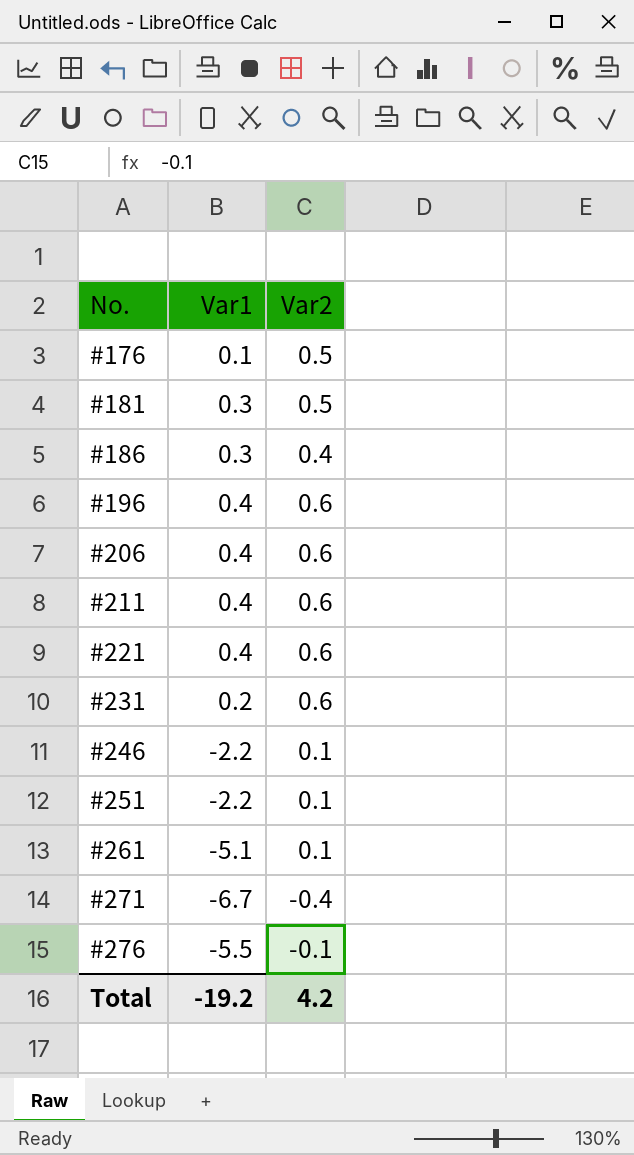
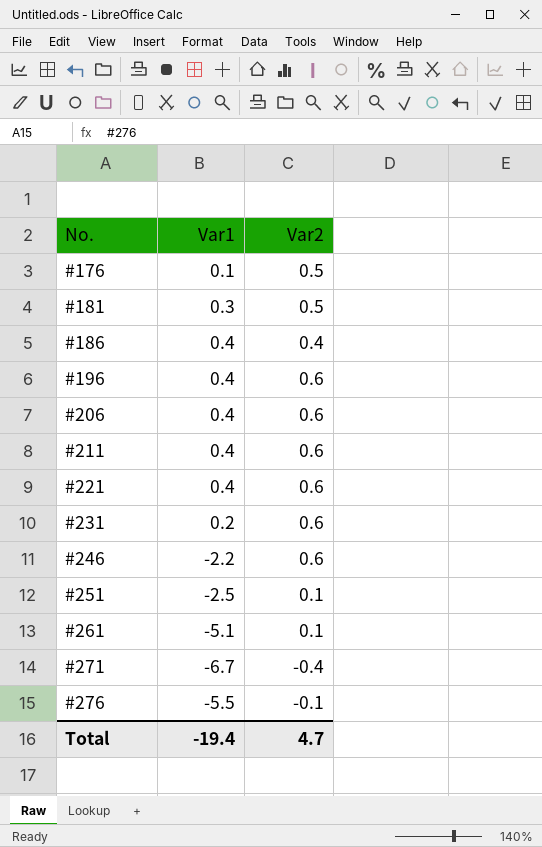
#186 | Var1: 0.3 -> 0.4
#246 | Var2: 0.1 -> 0.6
#251 | Var1: -2.2 -> -2.5
Total | Var1: -19.2 -> -19.4
Total | Var2: 4.2 -> 4.7

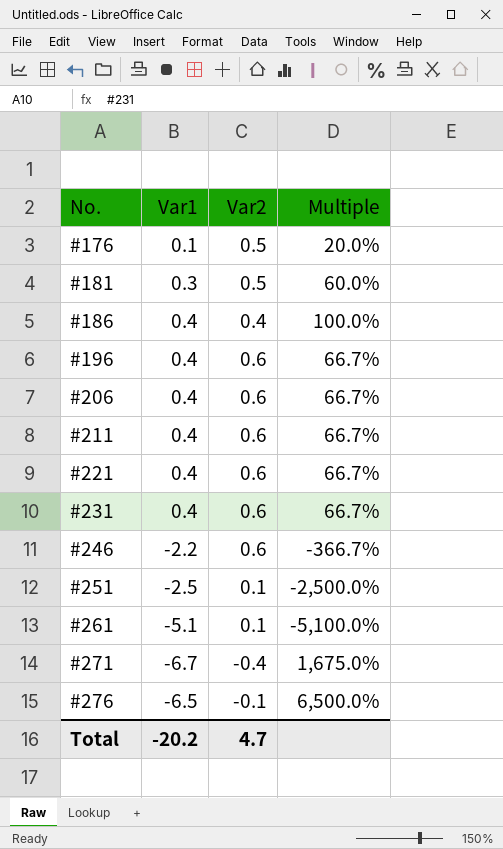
column Multiple | formula: none -> [Var1] / [Var2]
#231 | Var1: 0.2 -> 0.4
#276 | Var1: -5.5 -> -6.5
Total | Var1: -19.4 -> -20.2

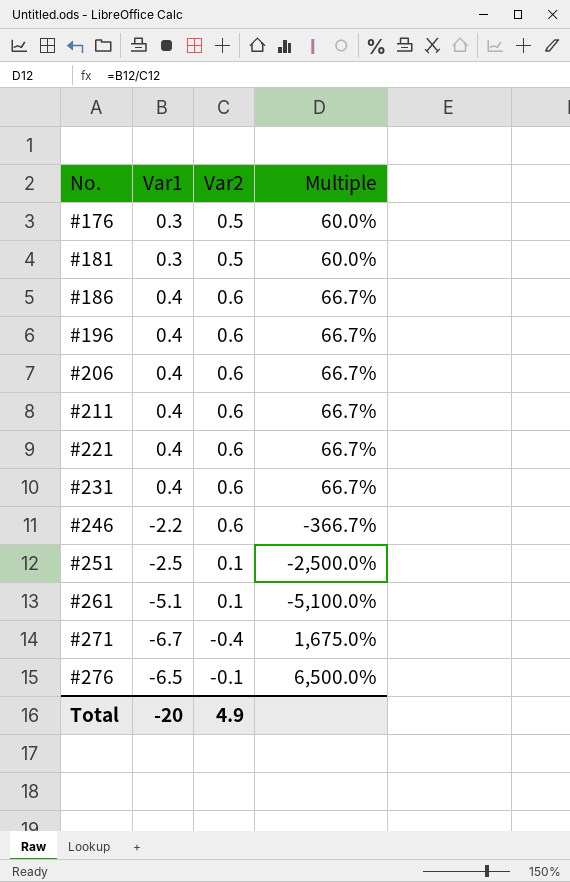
#176 | Var1: 0.1 -> 0.3
#176 | Multiple: 20.0% -> 60.0%
#186 | Var2: 0.4 -> 0.6
#186 | Multiple: 100.0% -> 66.7%
Total | Var1: -20.2 -> -20
Total | Var2: 4.7 -> 4.9

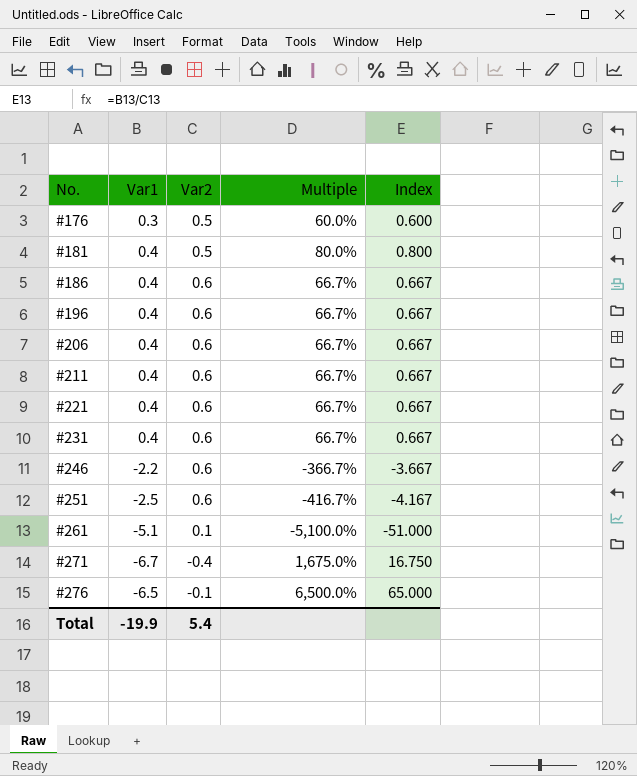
column Index | formula: none -> [Var1] / [Var2]
#181 | Var1: 0.3 -> 0.4
#181 | Multiple: 60.0% -> 80.0%
#251 | Var2: 0.1 -> 0.6
#251 | Multiple: -2,500.0% -> -416.7%
Total | Var1: -20 -> -19.9
Total | Var2: 4.9 -> 5.4

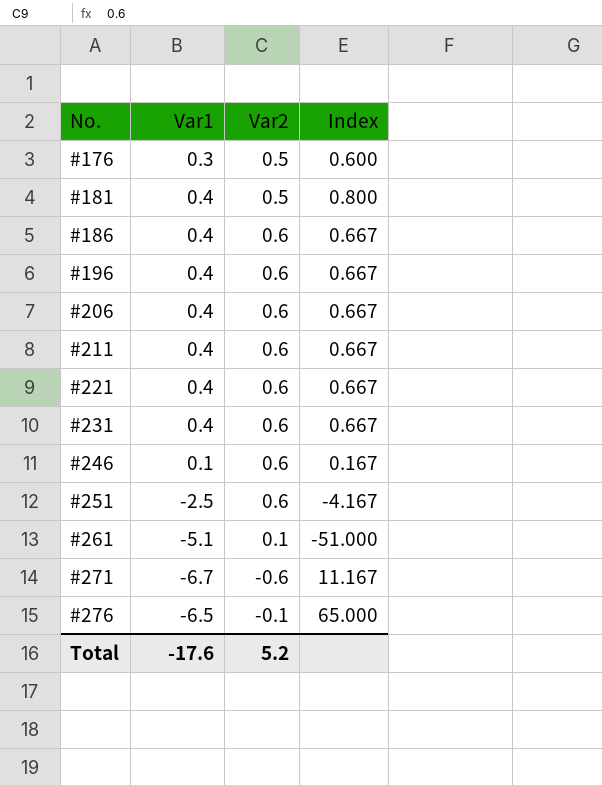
column Multiple | formula: [Var1] / [Var2] -> none
#246 | Var1: -2.2 -> 0.1
#246 | Index: -3.667 -> 0.167
#271 | Var2: -0.4 -> -0.6
#271 | Index: 16.750 -> 11.167
Total | Var1: -19.9 -> -17.6
Total | Var2: 5.4 -> 5.2

